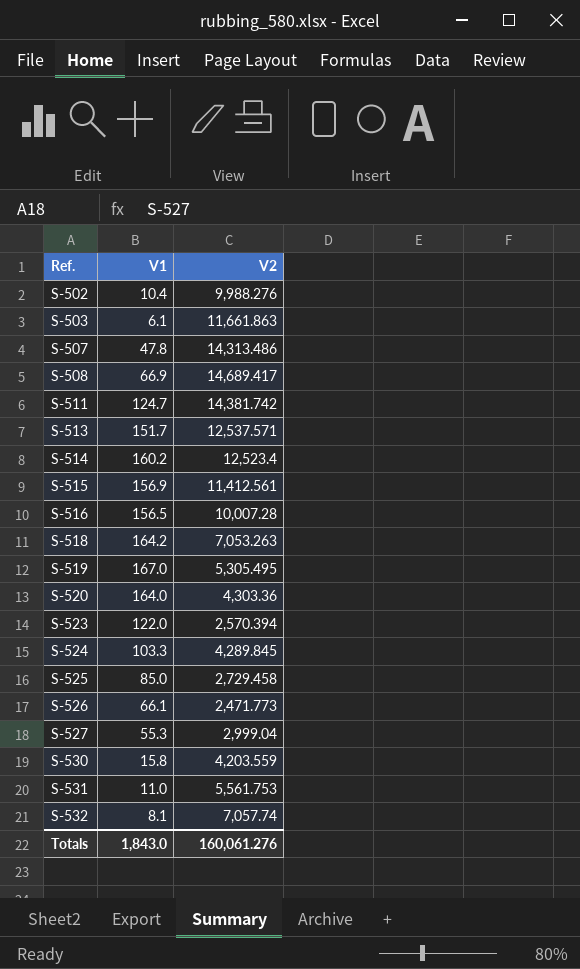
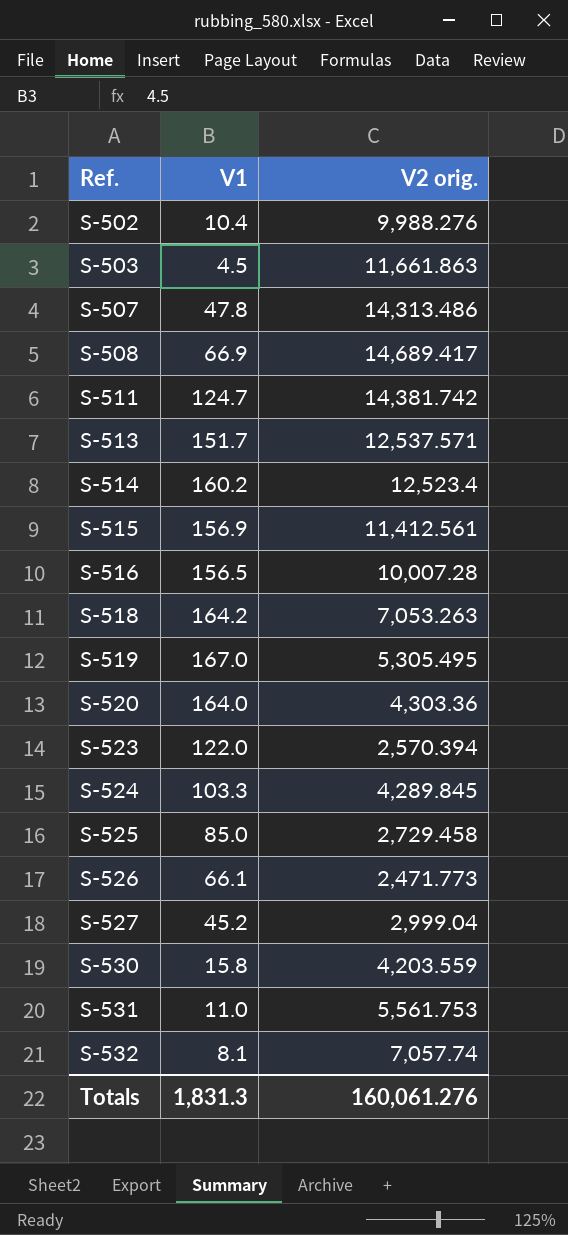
column name: V2 -> V2 orig.
S-503 | V1: 6.1 -> 4.5
S-527 | V1: 55.3 -> 45.2
Totals | V1: 1,843.0 -> 1,831.3

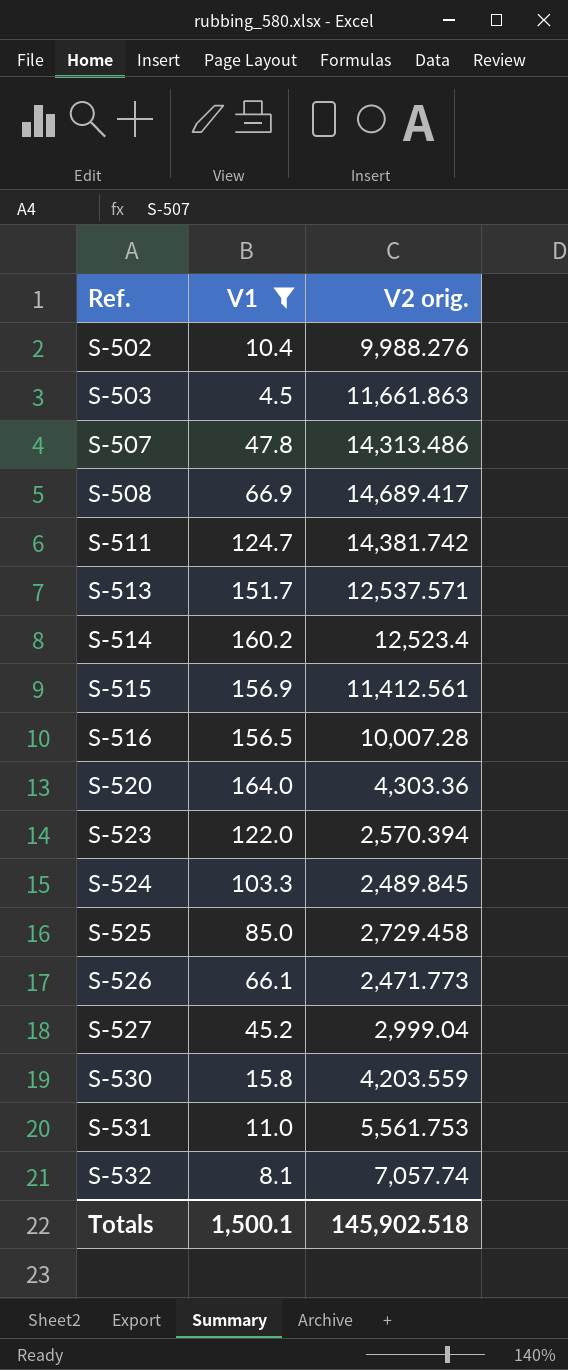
filter: none -> V1 <= 164.0
S-524 | V2 orig.: 4,289.845 -> 2,489.845
Totals | V1: 1,831.3 -> 1,500.1
Totals | V2 orig.: 160,061.276 -> 145,902.518

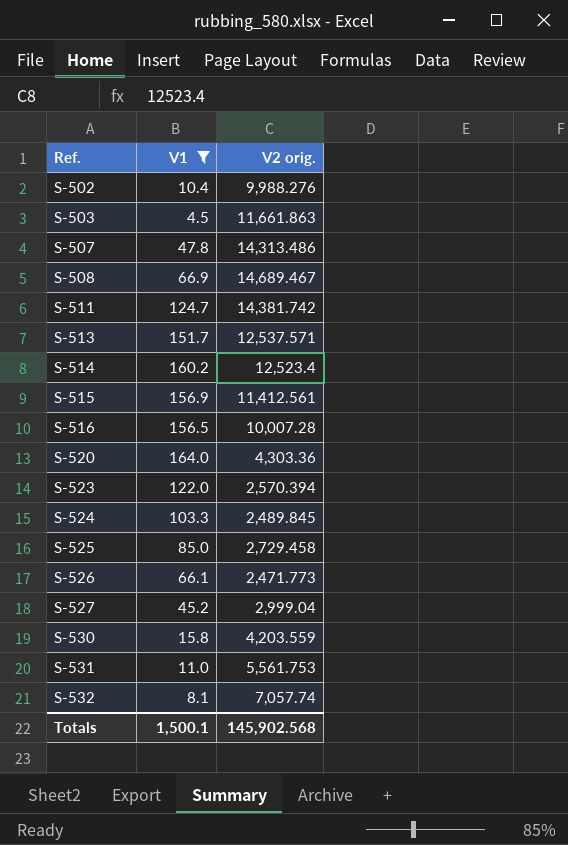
S-508 | V2 orig.: 14,689.417 -> 14,689.467
Totals | V2 orig.: 145,902.518 -> 145,902.568

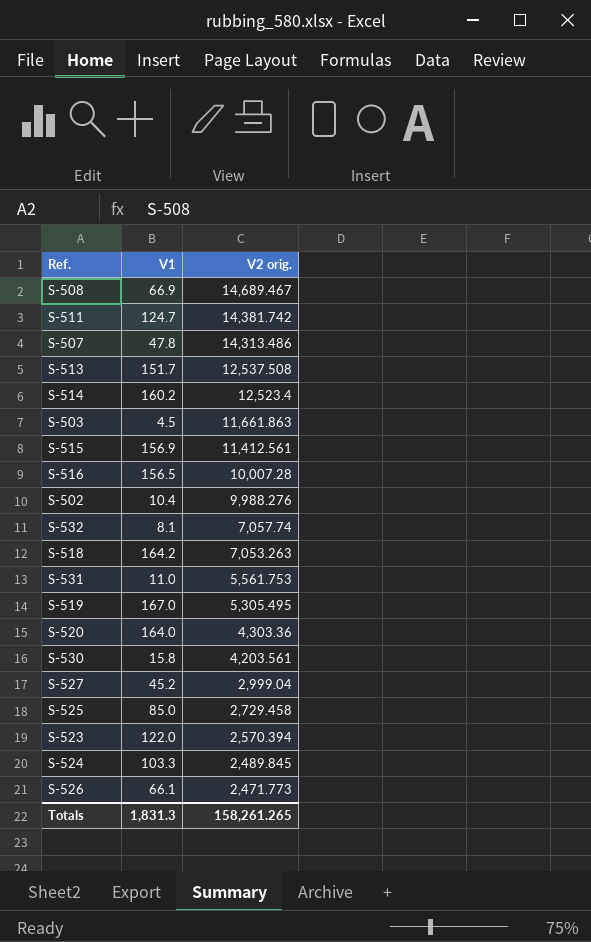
filter: V1 <= 164.0 -> none
row order: Ref. ascending -> V2 orig. descending
S-513 | V2 orig.: 12,537.571 -> 12,537.508
S-530 | V2 orig.: 4,203.559 -> 4,203.561
Totals | V1: 1,500.1 -> 1,831.3
Totals | V2 orig.: 145,902.568 -> 158,261.265

